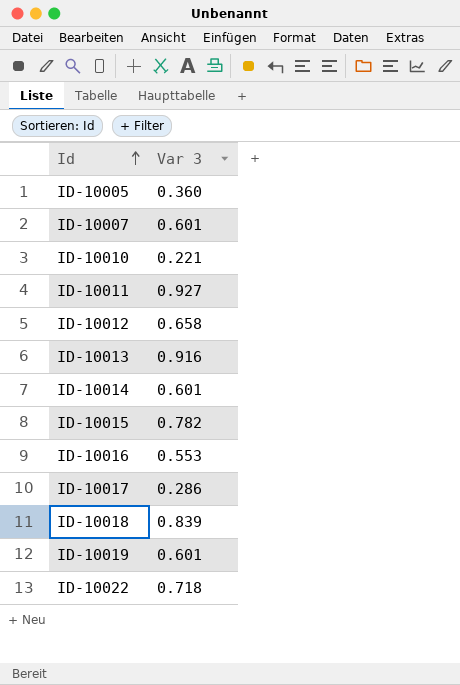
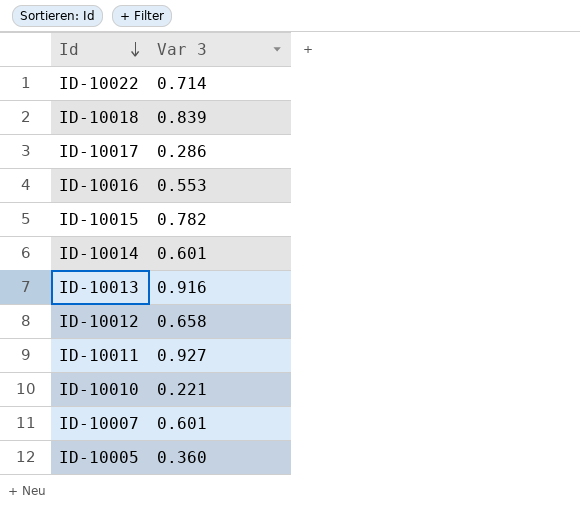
row order: Id ascending -> Id descending
row ID-10019: 0.601 -> none
ID-10022 | Var 3: 0.718 -> 0.714

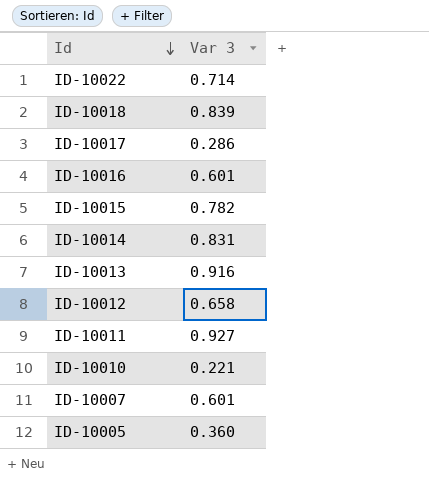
ID-10016 | Var 3: 0.553 -> 0.601
ID-10014 | Var 3: 0.601 -> 0.831

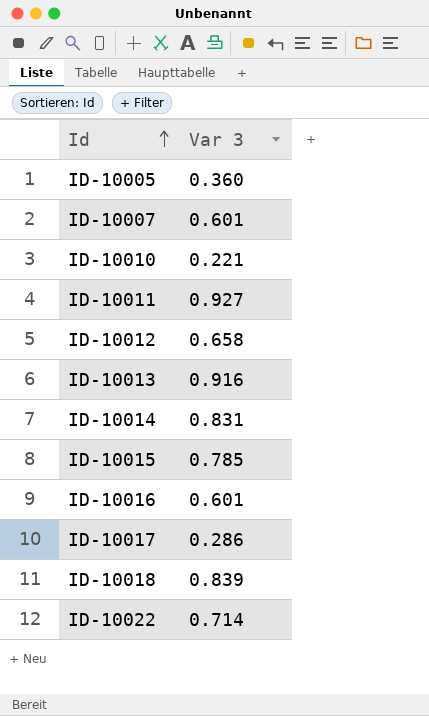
row order: Id descending -> Id ascending
ID-10015 | Var 3: 0.782 -> 0.785

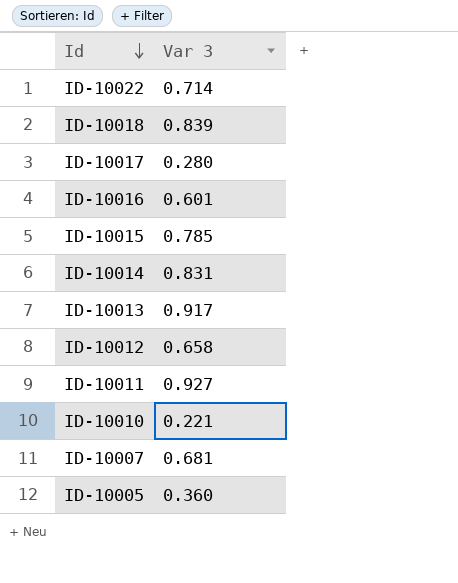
row order: Id ascending -> Id descending
ID-10017 | Var 3: 0.286 -> 0.280
ID-10013 | Var 3: 0.916 -> 0.917
ID-10007 | Var 3: 0.601 -> 0.681

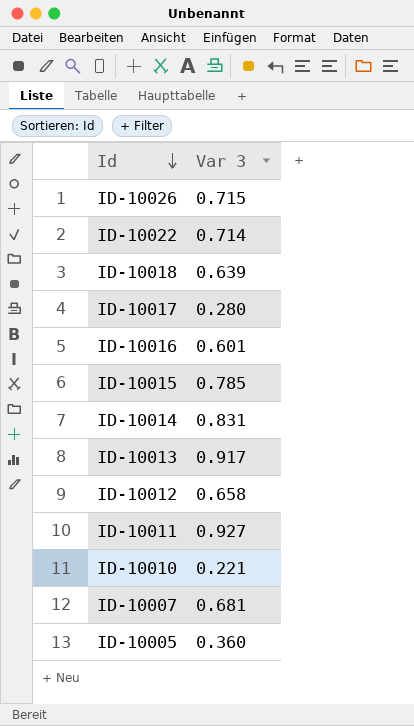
row ID-10026: none -> 0.715
ID-10018 | Var 3: 0.839 -> 0.639

